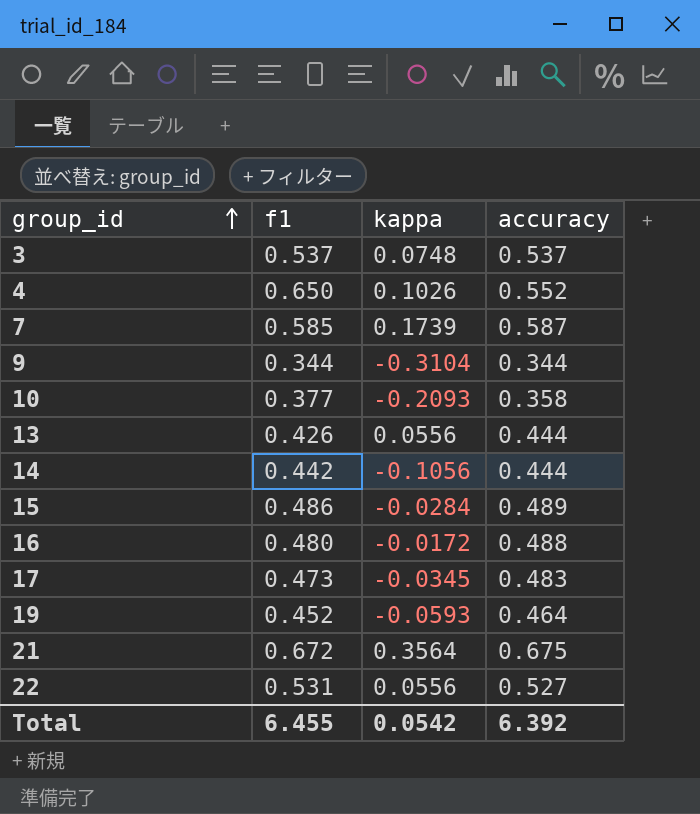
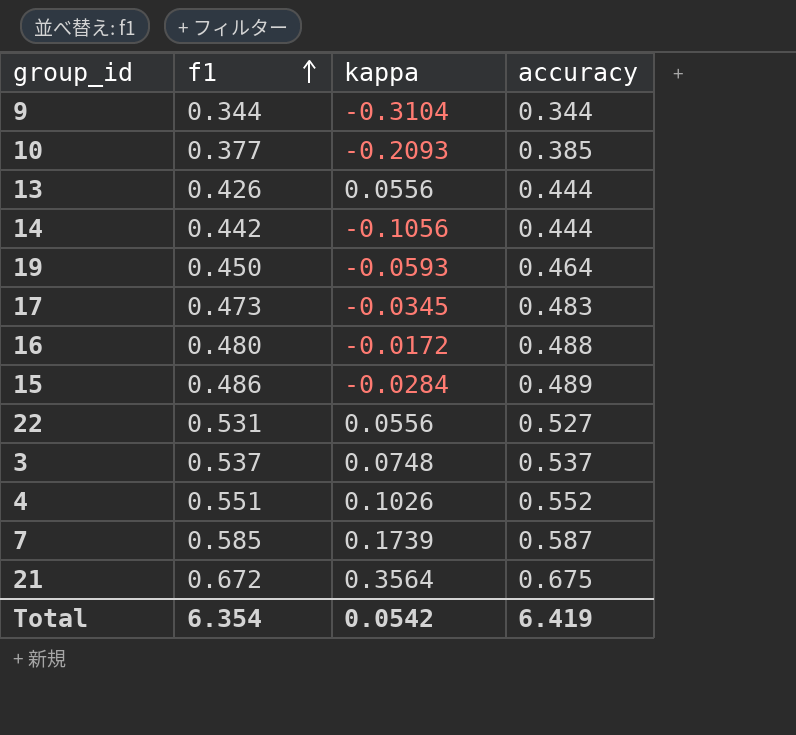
row order: group_id ascending -> f1 ascending
10 | accuracy: 0.358 -> 0.385
19 | f1: 0.452 -> 0.450
4 | f1: 0.650 -> 0.551
Total | f1: 6.455 -> 6.354
Total | accuracy: 6.392 -> 6.419

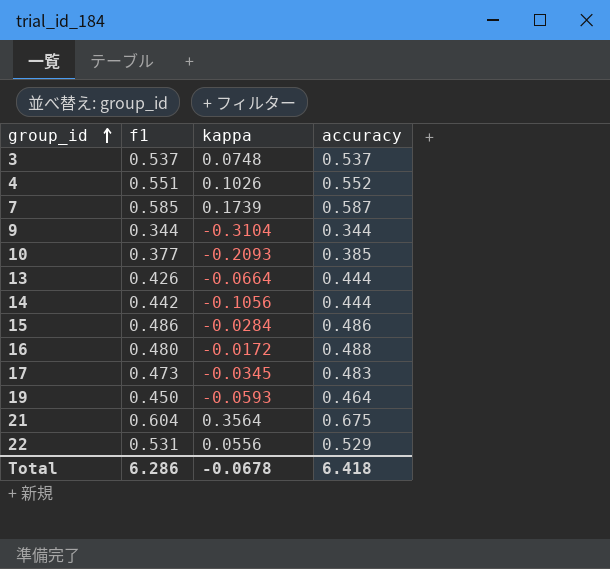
row order: f1 ascending -> group_id ascending
13 | kappa: 0.0556 -> -0.0664
15 | accuracy: 0.489 -> 0.486
21 | f1: 0.672 -> 0.604
22 | accuracy: 0.527 -> 0.529
Total | f1: 6.354 -> 6.286
Total | kappa: 0.0542 -> -0.0678
Total | accuracy: 6.419 -> 6.418

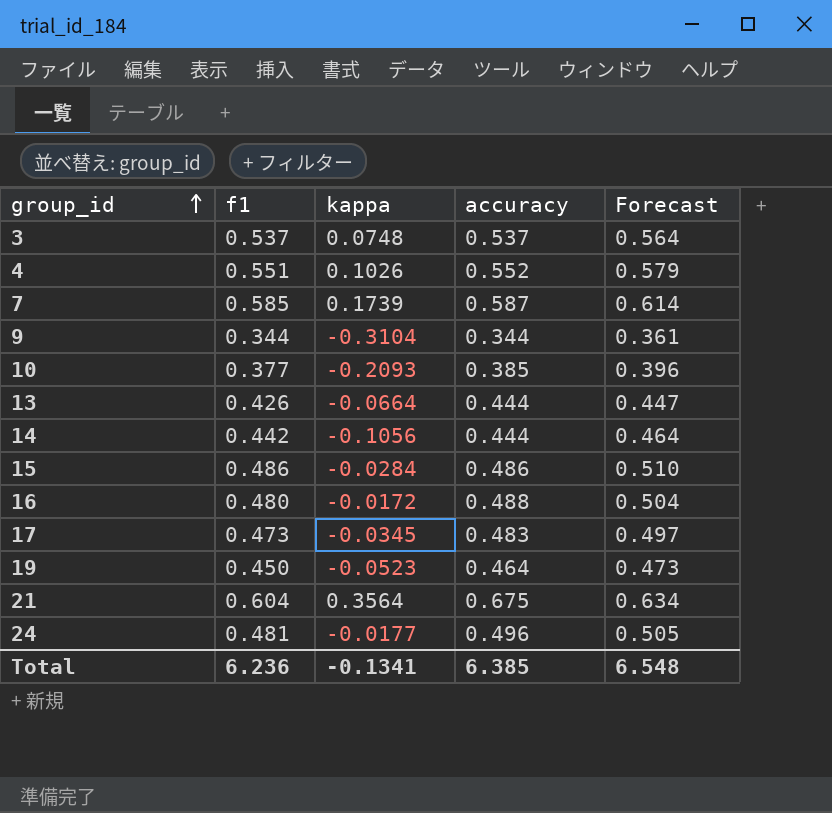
column Forecast | formula: none -> [f1] * 1.05
row 22: 0.531 | 0.0556 | 0.529 -> none
19 | kappa: -0.0593 -> -0.0523
row 24: none -> 0.481 | -0.0177 | 0.496 | 0.505
Total | f1: 6.286 -> 6.236
Total | kappa: -0.0678 -> -0.1341
Total | accuracy: 6.418 -> 6.385

